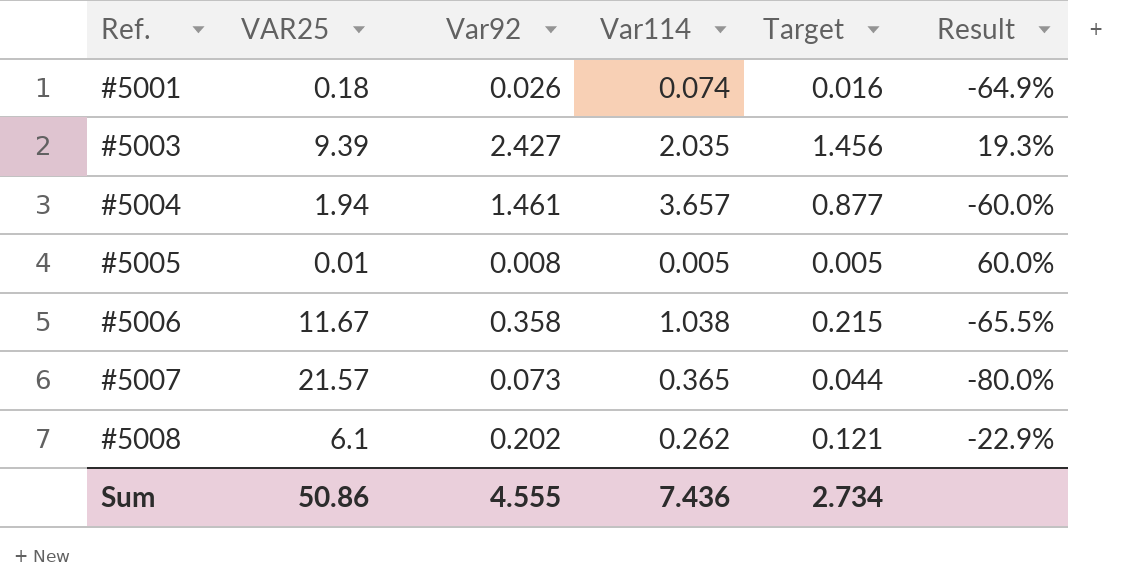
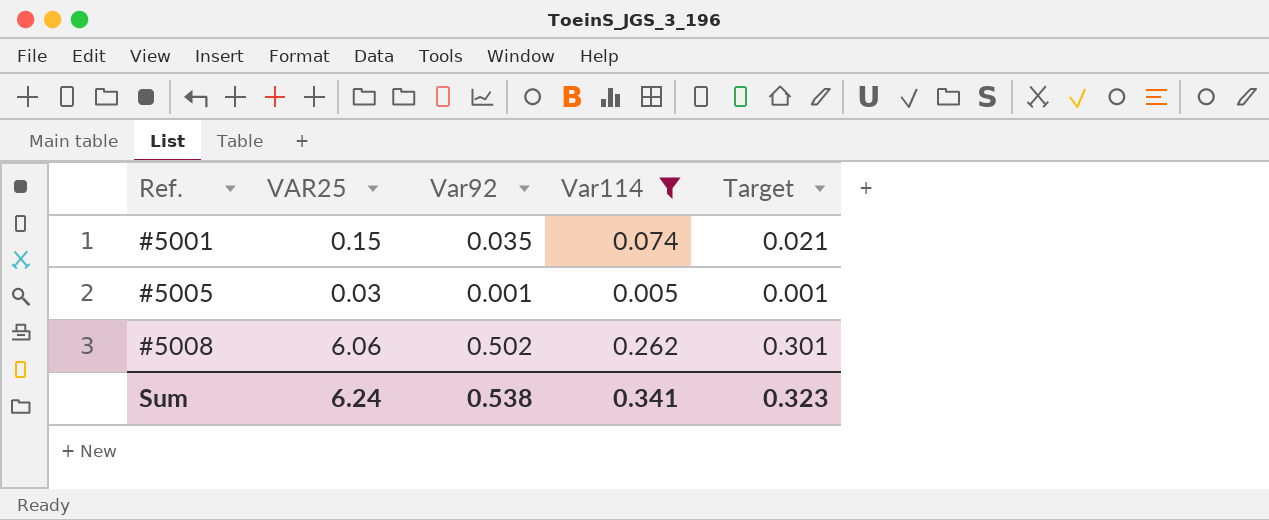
filter: none -> Var114 <= 0.262
column Result | formula: ([Var92] - [Var114]) / [Var114] -> none
#5001 | VAR25: 0.18 -> 0.15
#5001 | Var92: 0.026 -> 0.035
#5001 | Target: 0.016 -> 0.021
#5005 | VAR25: 0.01 -> 0.03
#5005 | Var92: 0.008 -> 0.001
#5005 | Target: 0.005 -> 0.001
#5008 | VAR25: 6.1 -> 6.06
#5008 | Var92: 0.202 -> 0.502
#5008 | Target: 0.121 -> 0.301
Sum | VAR25: 50.86 -> 6.24
Sum | Var92: 4.555 -> 0.538
Sum | Var114: 7.436 -> 0.341
Sum | Target: 2.734 -> 0.323

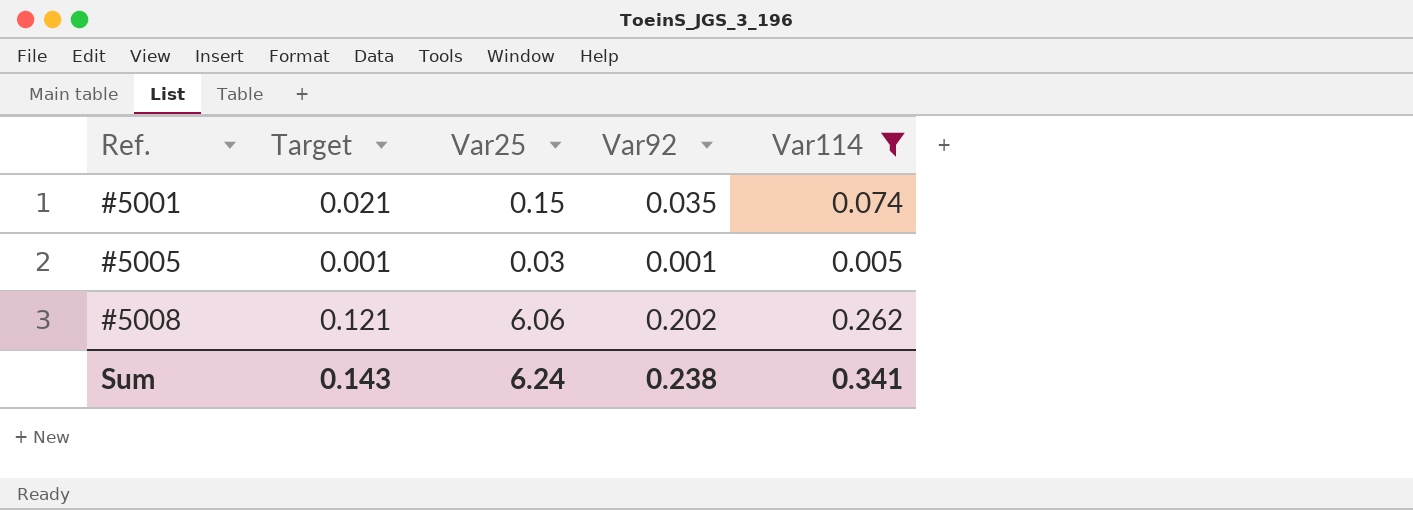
column Target | position: 5 -> 2
column name: VAR25 -> Var25
#5008 | Target: 0.301 -> 0.121
#5008 | Var92: 0.502 -> 0.202
Sum | Target: 0.323 -> 0.143
Sum | Var92: 0.538 -> 0.238

